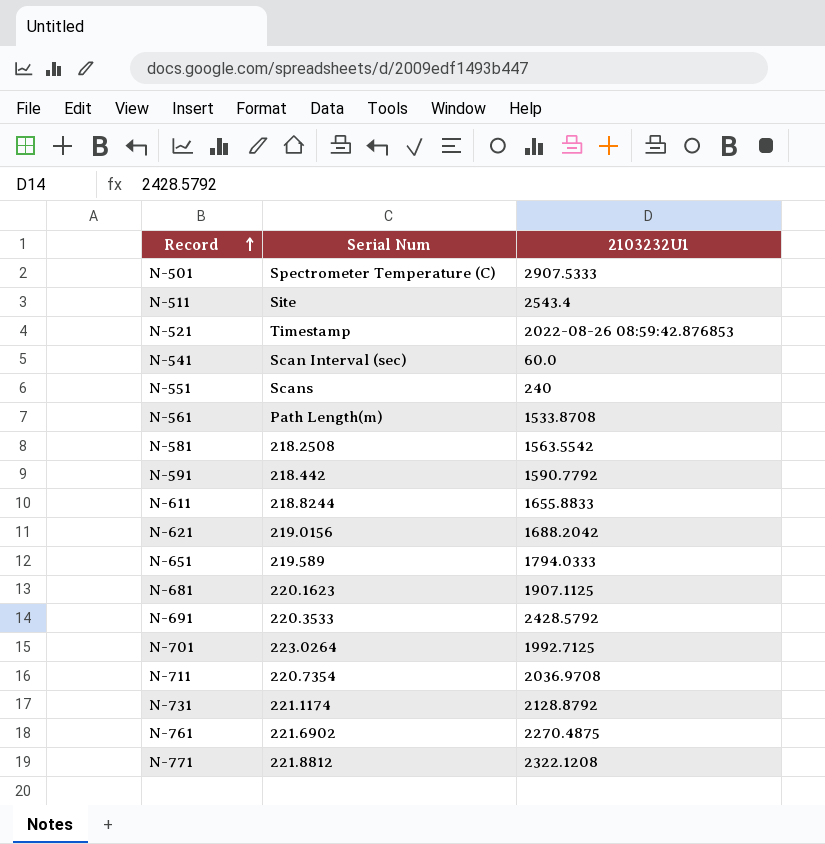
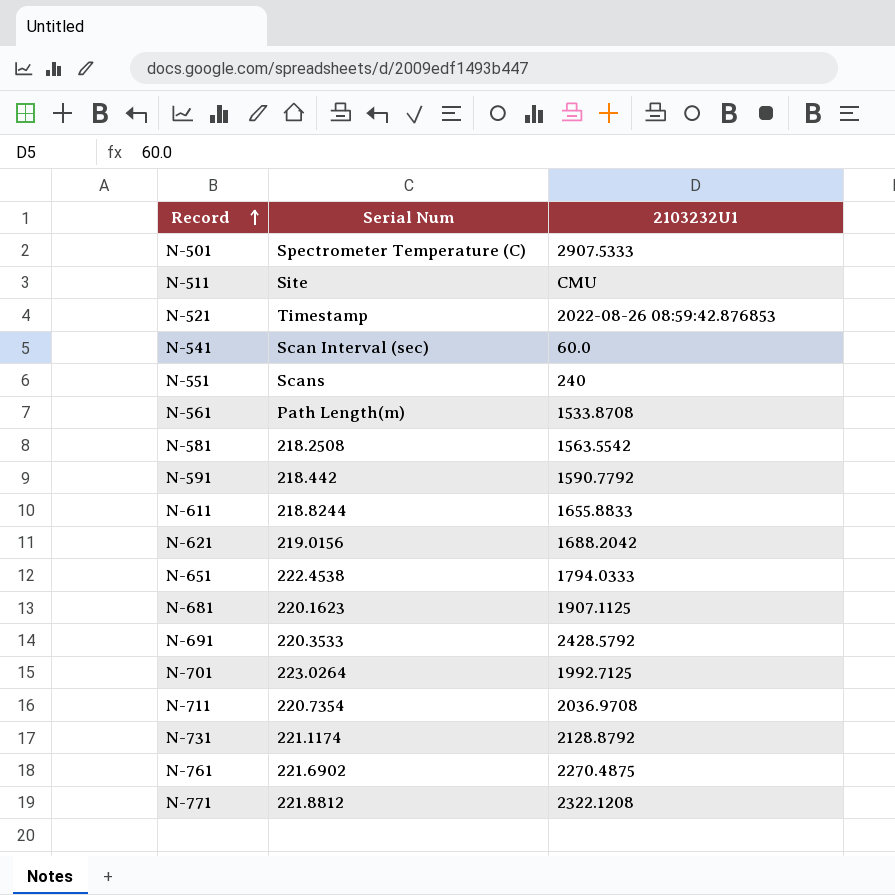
N-511 | 2103232U1: 2543.4 -> CMU
N-651 | Serial Num: 219.589 -> 222.4538

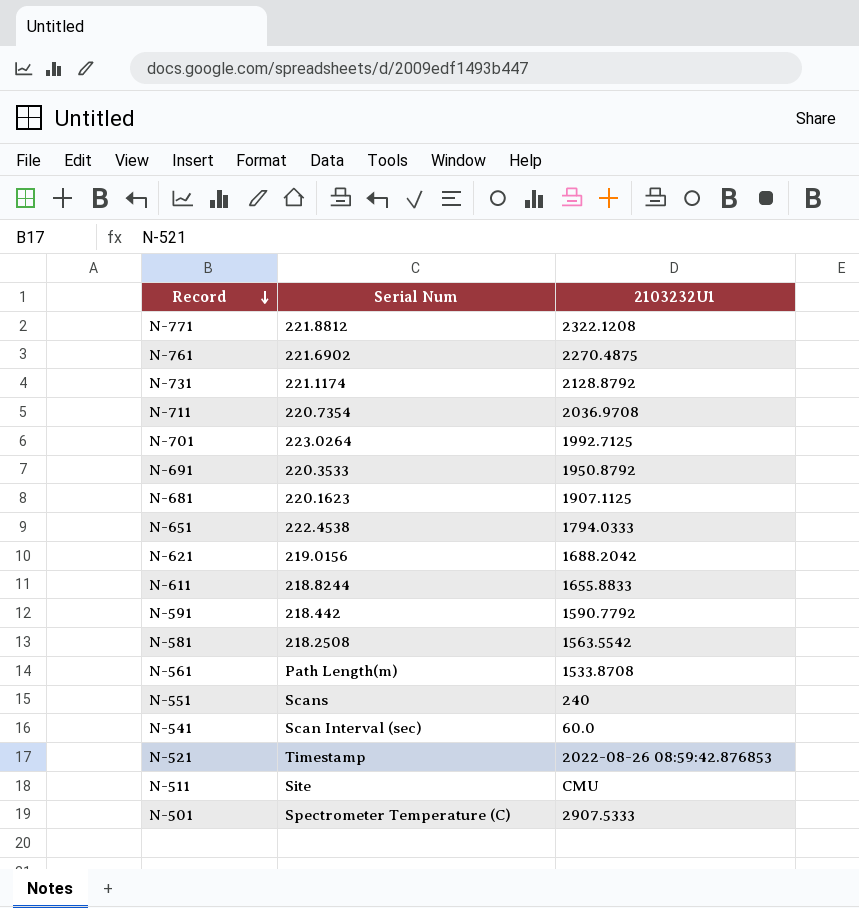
row order: Record ascending -> Record descending
N-691 | 2103232U1: 2428.5792 -> 1950.8792

